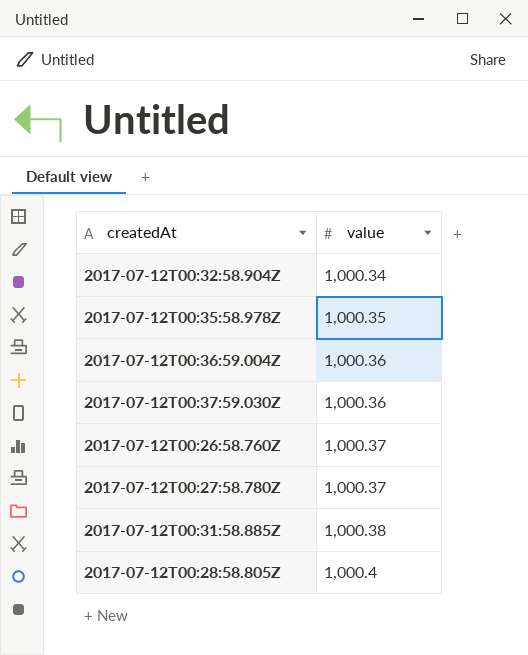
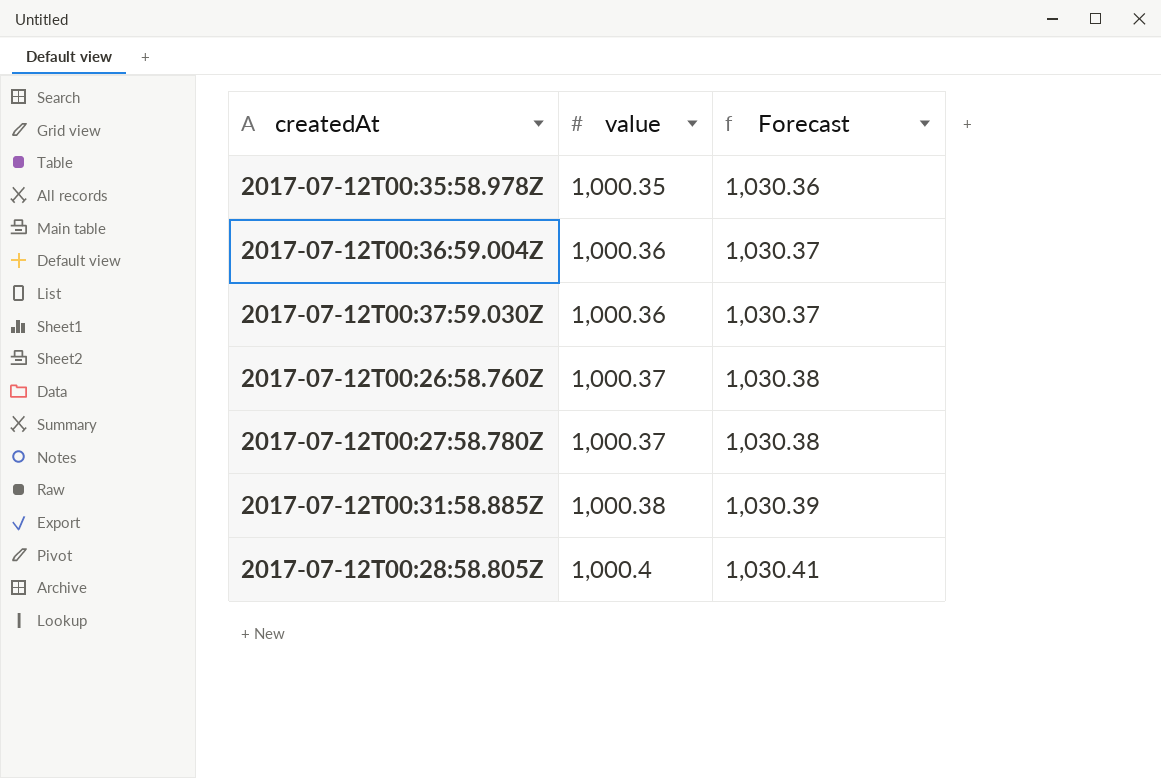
column Forecast | formula: none -> [value] * 1.03
row 2017-07-12T00:32:58.904Z: 1,000.34 -> none

